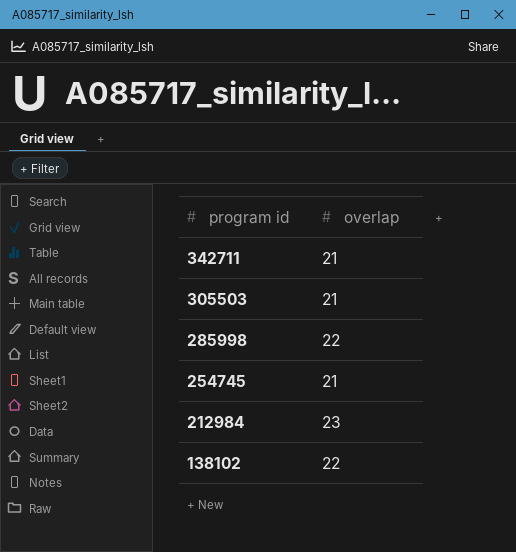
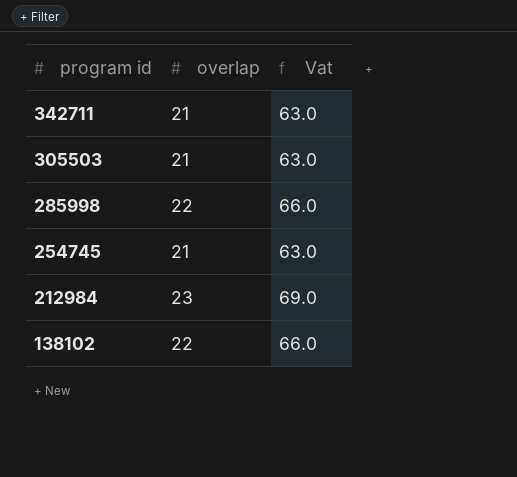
column Vat | formula: none -> [overlap] * 3

